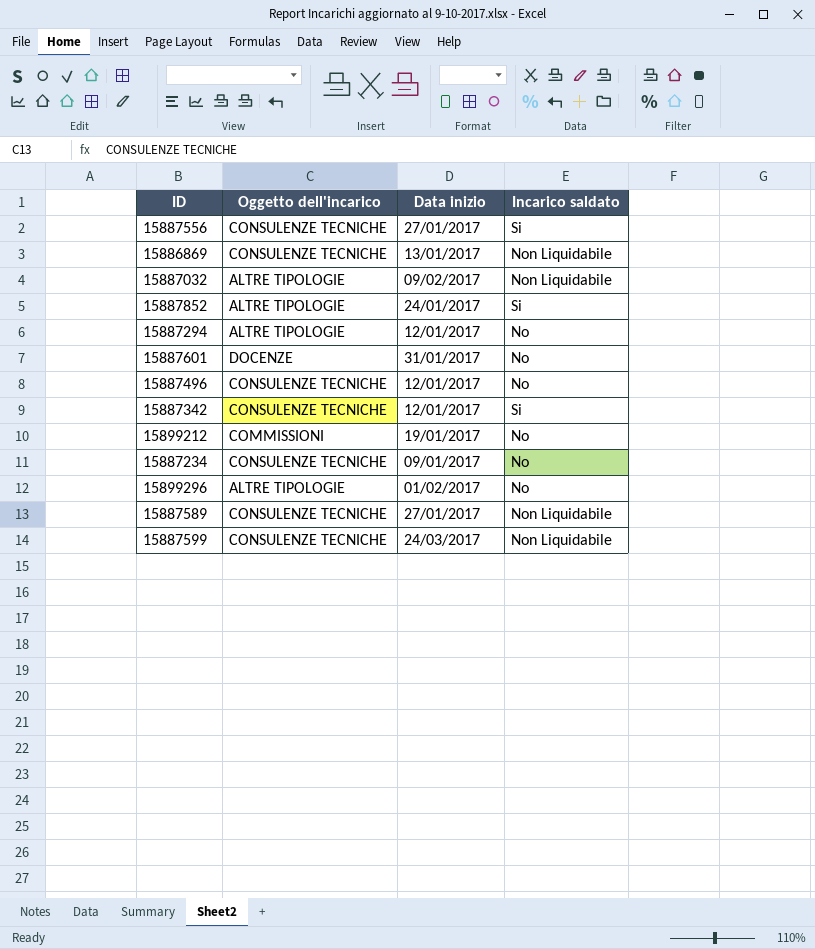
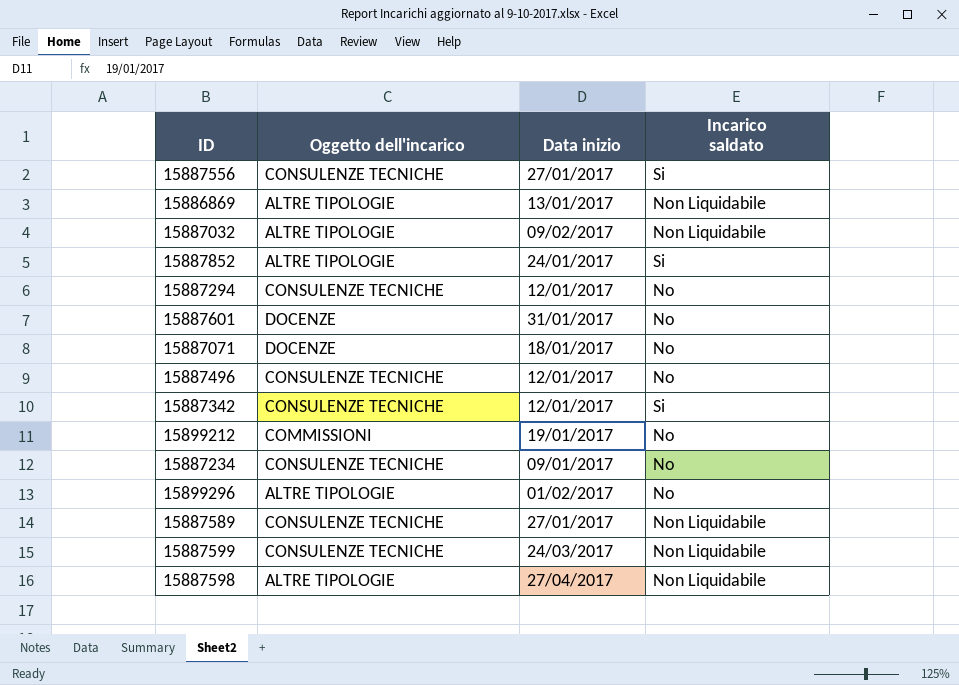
15886869 | Oggetto dell'incarico: CONSULENZE TECNICHE -> ALTRE TIPOLOGIE
15887294 | Oggetto dell'incarico: ALTRE TIPOLOGIE -> CONSULENZE TECNICHE
row 15887071: none -> DOCENZE | 18/01/2017 | No
row 15887598: none -> ALTRE TIPOLOGIE | 27/04/2017 | Non Liquidabile

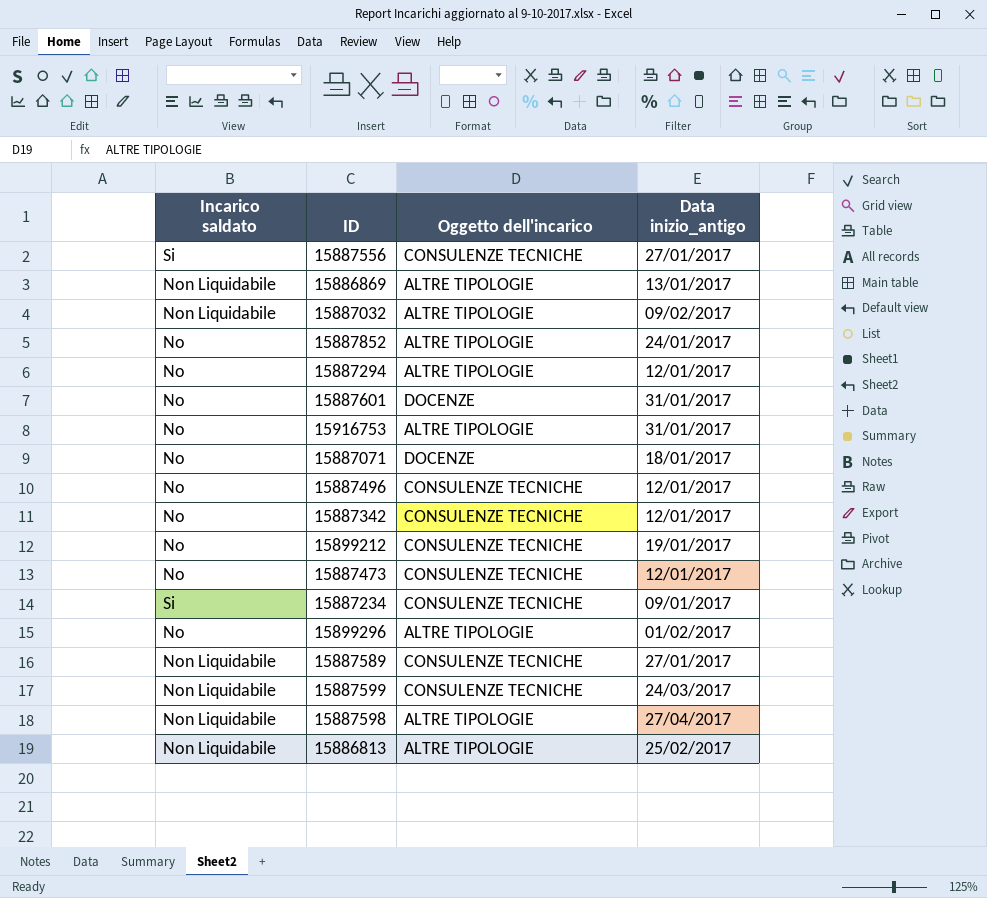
column Incarico saldato | position: 4 -> 1
column name: Data inizio -> Data inizio_antigo
15887852 | Incarico saldato: Si -> No
15887294 | Oggetto dell'incarico: CONSULENZE TECNICHE -> ALTRE TIPOLOGIE
row 15916753: none -> No | ALTRE TIPOLOGIE | 31/01/2017
15887342 | Incarico saldato: Si -> No
15899212 | Oggetto dell'incarico: COMMISSIONI -> CONSULENZE TECNICHE
row 15887473: none -> No | CONSULENZE TECNICHE | 12/01/2017
15887234 | Incarico saldato: No -> Si
row 15886813: none -> Non Liquidabile | ALTRE TIPOLOGIE | 25/02/2017

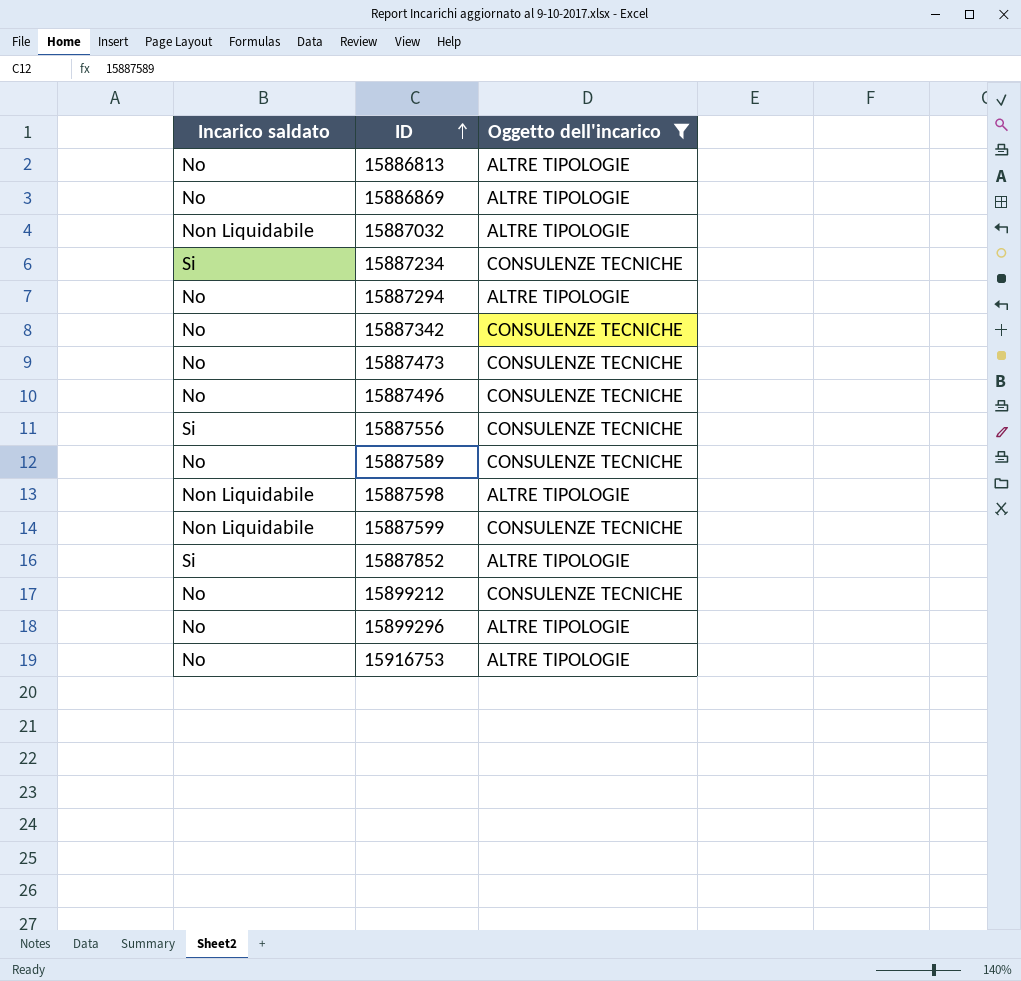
filter: none -> Oggetto dell'incarico != DOCENZE
row order: none -> ID ascending
column Data inizio_antigo | position: 4 -> none
15886813 | Incarico saldato: Non Liquidabile -> No
15886869 | Incarico saldato: Non Liquidabile -> No
15887589 | Incarico saldato: Non Liquidabile -> No
15887852 | Incarico saldato: No -> Si

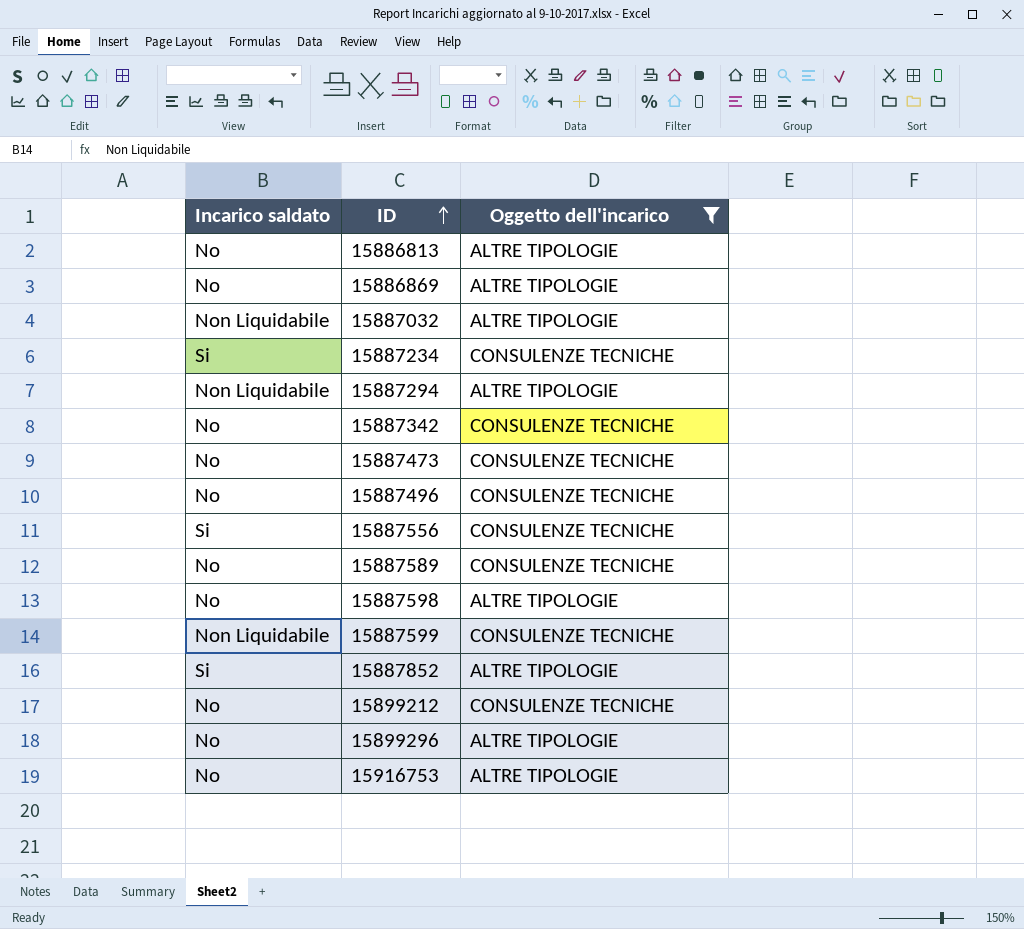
15887294 | Incarico saldato: No -> Non Liquidabile
15887598 | Incarico saldato: Non Liquidabile -> No

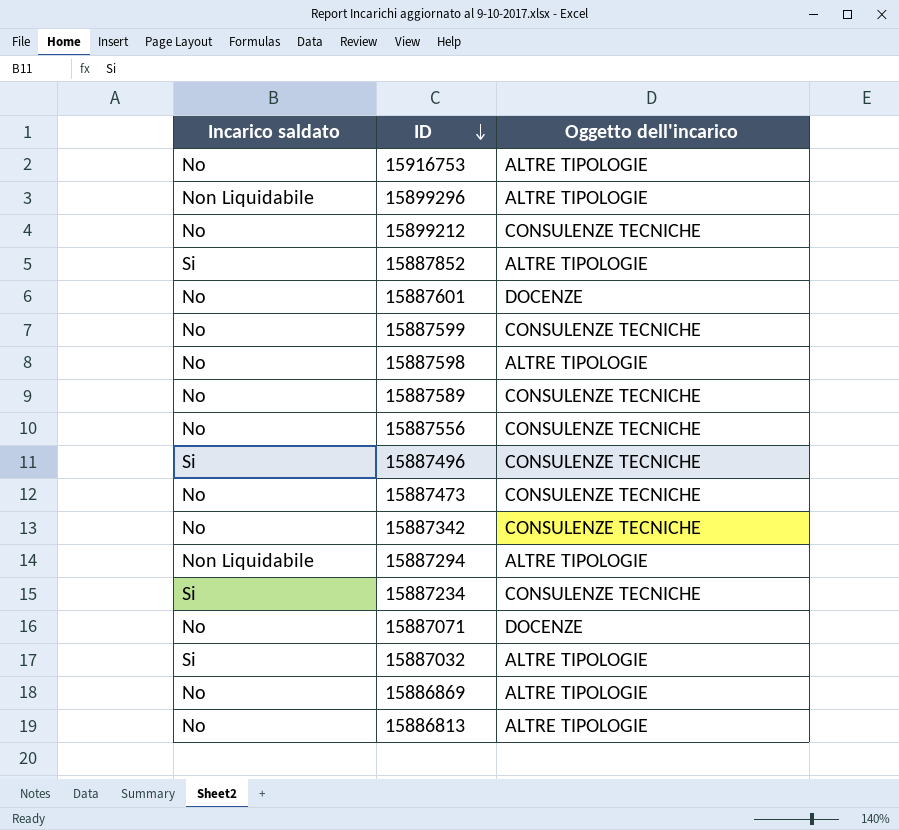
filter: Oggetto dell'incarico != DOCENZE -> none
row order: ID ascending -> ID descending
15899296 | Incarico saldato: No -> Non Liquidabile
15887599 | Incarico saldato: Non Liquidabile -> No
15887556 | Incarico saldato: Si -> No
15887496 | Incarico saldato: No -> Si
15887032 | Incarico saldato: Non Liquidabile -> Si

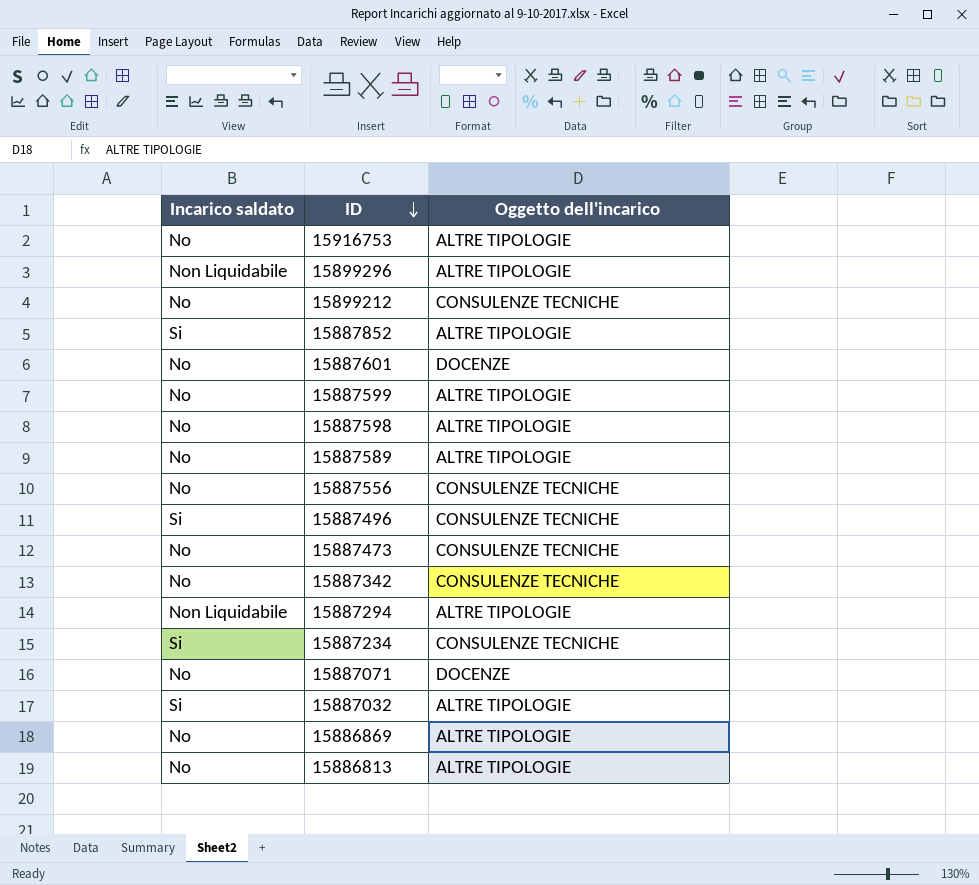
15887599 | Oggetto dell'incarico: CONSULENZE TECNICHE -> ALTRE TIPOLOGIE
15887589 | Oggetto dell'incarico: CONSULENZE TECNICHE -> ALTRE TIPOLOGIE

